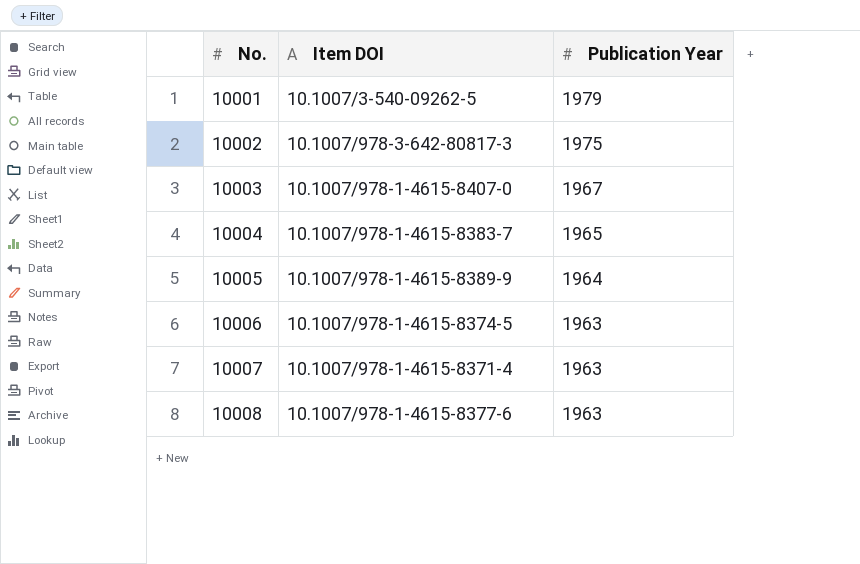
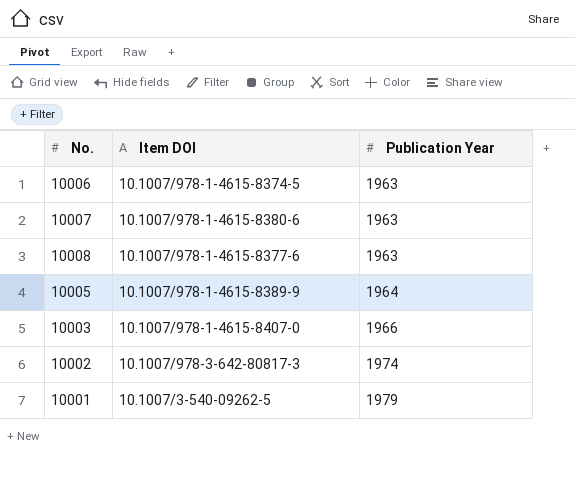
row order: No. ascending -> Publication Year ascending
row 10004: 10.1007/978-1-4615-8383-7 | 1965 -> none
10007 | Item DOI: 10.1007/978-1-4615-8371-4 -> 10.1007/978-1-4615-8380-6
10003 | Publication Year: 1967 -> 1966
10002 | Publication Year: 1975 -> 1974

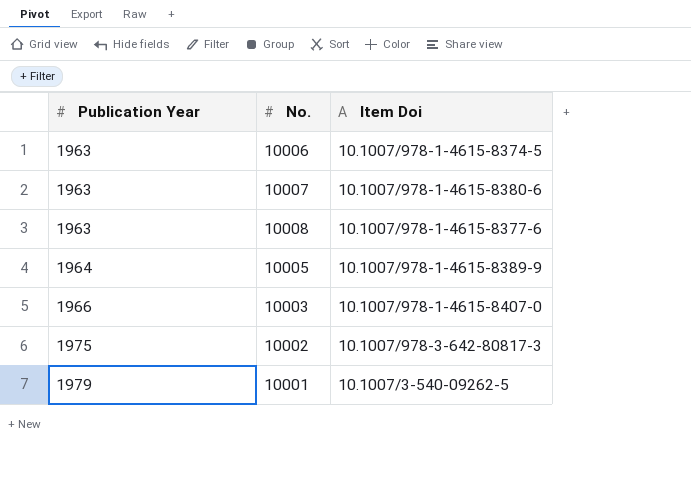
column Publication Year | position: 3 -> 1
column name: Item DOI -> Item Doi
10002 | Publication Year: 1974 -> 1975

